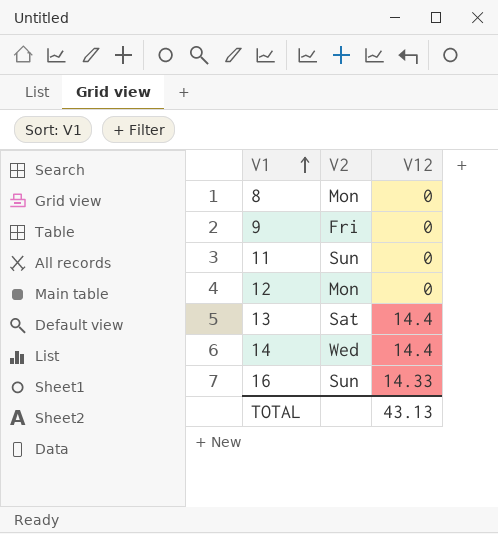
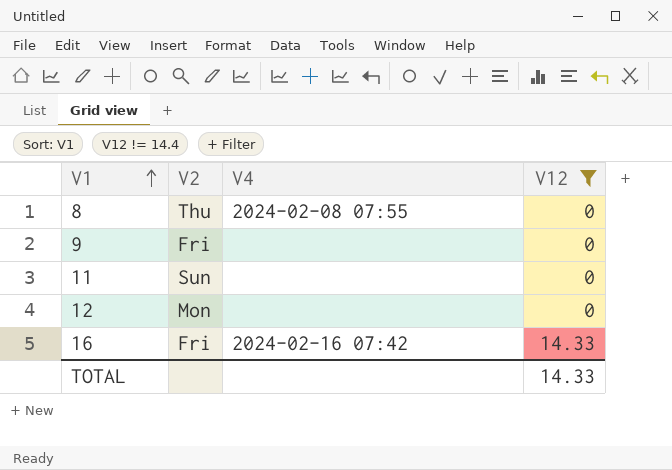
filter: none -> V12 != 14.4
column V4 | position: none -> 3
8 | V2: Mon -> Thu
16 | V2: Sun -> Fri
TOTAL | V12: 43.13 -> 14.33

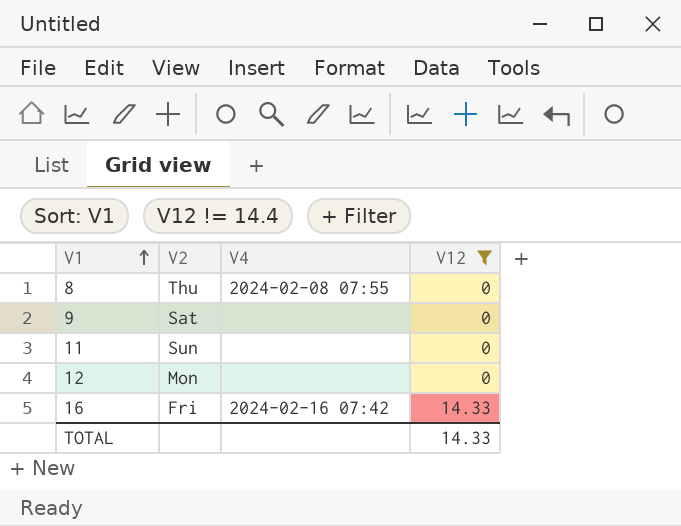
9 | V2: Fri -> Sat

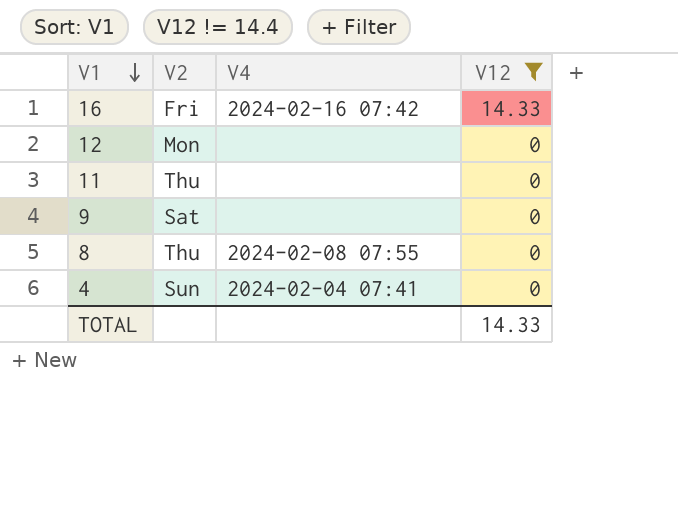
row order: V1 ascending -> V1 descending
11 | V2: Sun -> Thu
row 4: none -> Sun | 2024-02-04 07:41 | 0

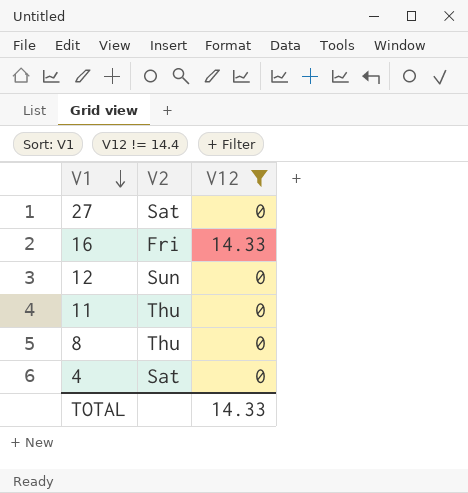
column V4 | position: 3 -> none
row 9: Sat | none | 0 -> none
row 27: none -> Sat | 0
12 | V2: Mon -> Sun
4 | V2: Sun -> Sat

